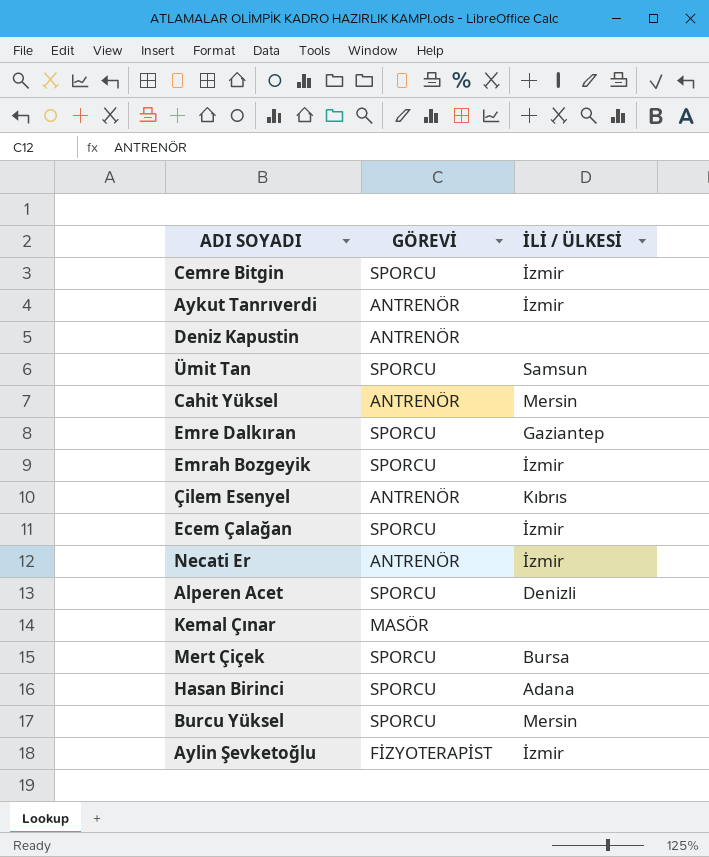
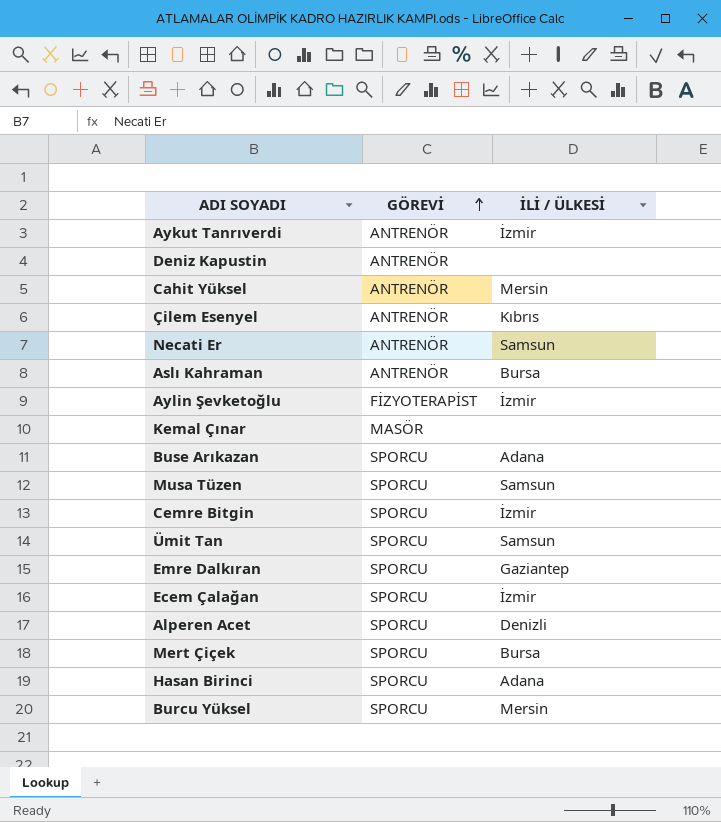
row order: none -> GÖREVİ ascending
row Emrah Bozgeyik: SPORCU | İzmir -> none
Necati Er | İLİ / ÜLKESİ: İzmir -> Samsun
row Aslı Kahraman: none -> ANTRENÖR | Bursa
row Buse Arıkazan: none -> SPORCU | Adana
row Musa Tüzen: none -> SPORCU | Samsun

